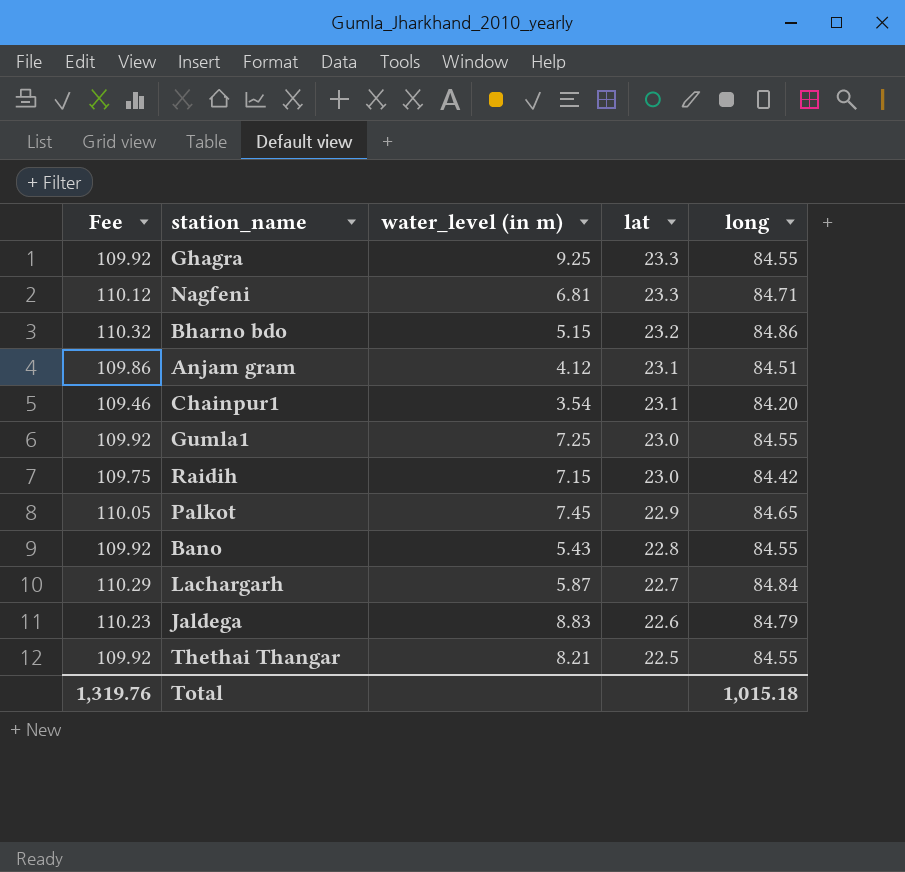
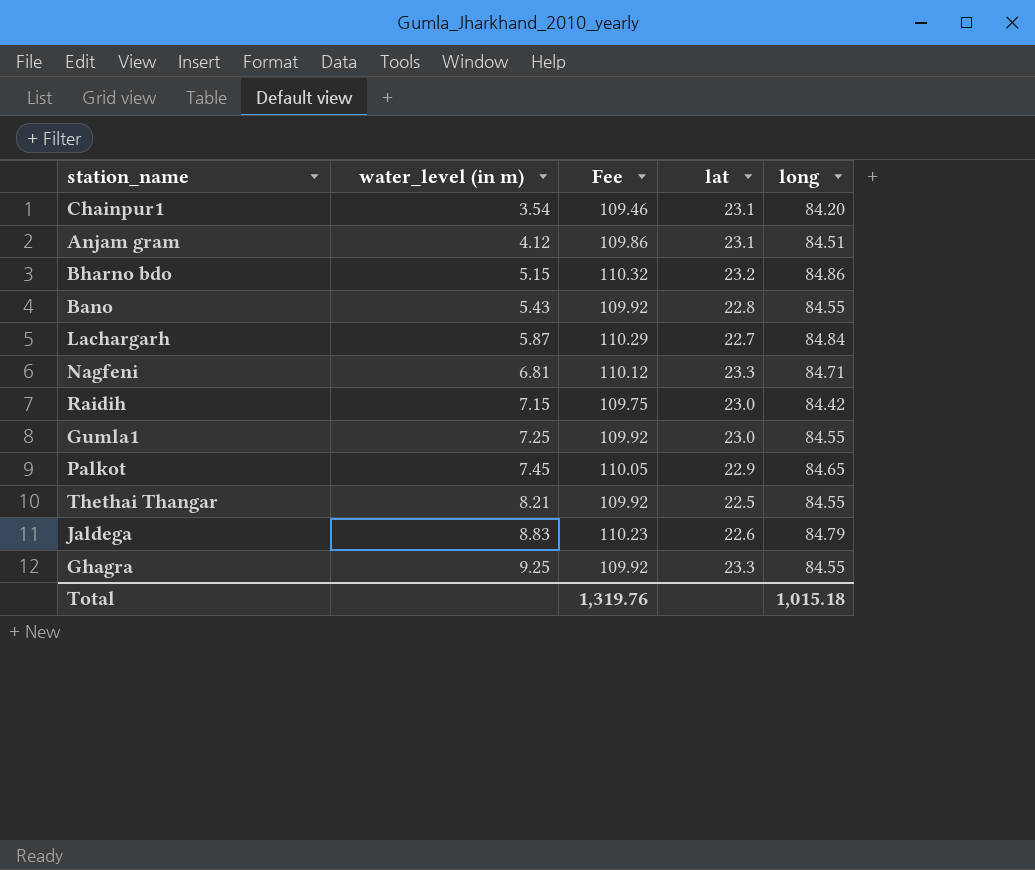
row order: lat descending -> water_level (in m) ascending
column Fee | position: 1 -> 3

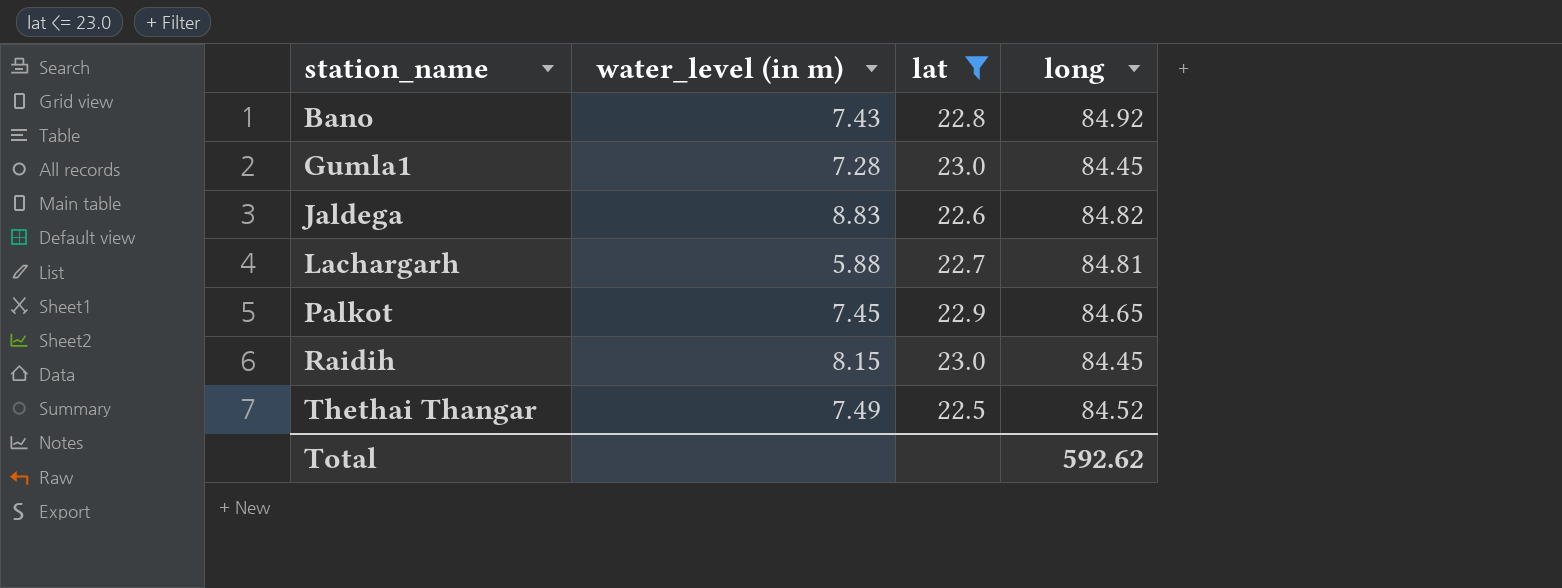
filter: none -> lat <= 23.0
row order: water_level (in m) ascending -> station_name ascending
column Fee | formula: [long] * 1.3 -> none
Bano | water_level (in m): 5.43 -> 7.43
Bano | long: 84.55 -> 84.92
Gumla1 | water_level (in m): 7.25 -> 7.28
Gumla1 | long: 84.55 -> 84.45
Jaldega | long: 84.79 -> 84.82
Lachargarh | water_level (in m): 5.87 -> 5.88
Lachargarh | long: 84.84 -> 84.81
Raidih | water_level (in m): 7.15 -> 8.15
Raidih | long: 84.42 -> 84.45
Thethai Thangar | water_level (in m): 8.21 -> 7.49
Thethai Thangar | long: 84.55 -> 84.52
Total | long: 1,015.18 -> 592.62

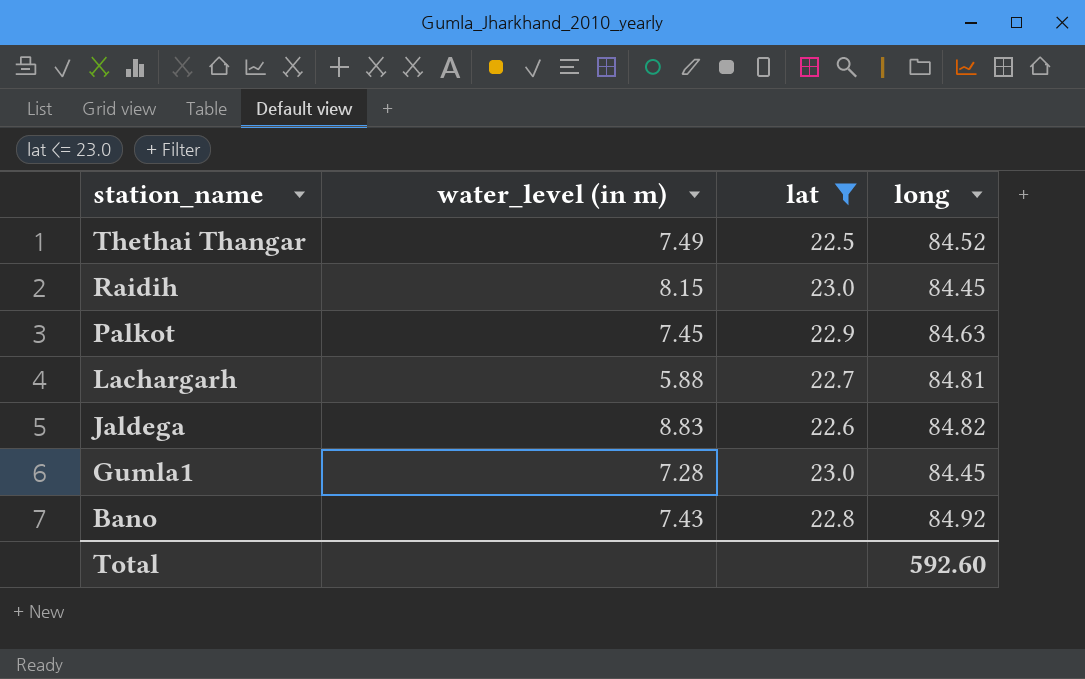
row order: station_name ascending -> station_name descending
Palkot | long: 84.65 -> 84.63
Total | long: 592.62 -> 592.60

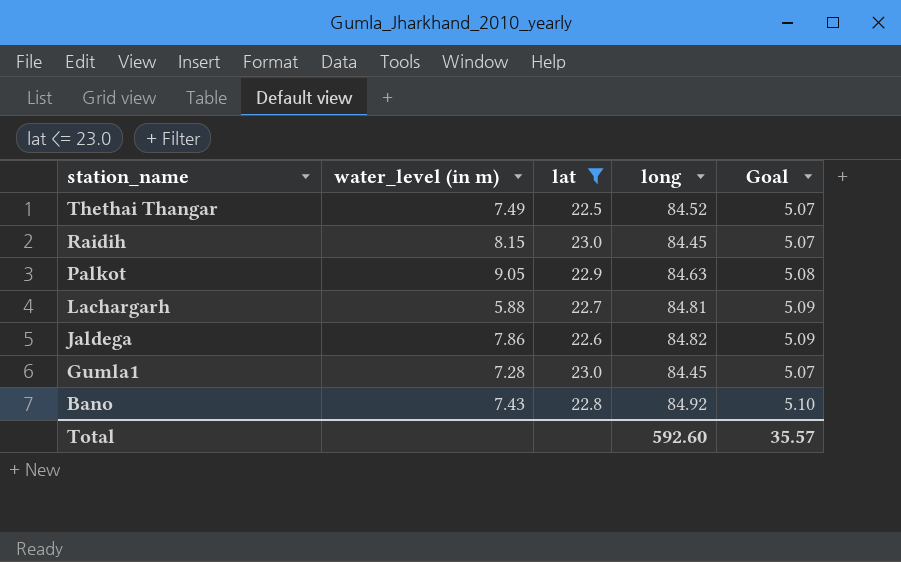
column Goal | formula: none -> [long] * 0.06
Palkot | water_level (in m): 7.45 -> 9.05
Jaldega | water_level (in m): 8.83 -> 7.86

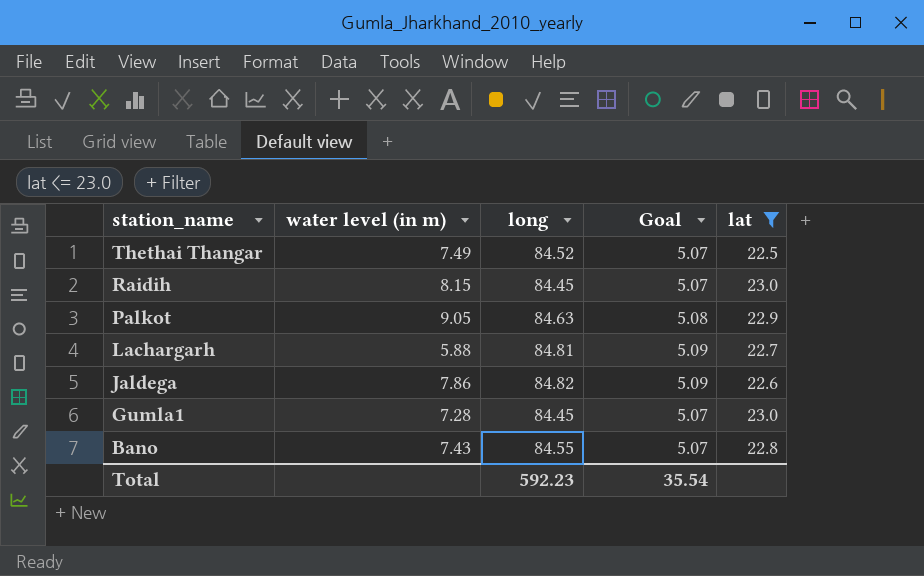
column name: water_level (in m) -> water level (in m)
column lat | position: 3 -> 5
Bano | long: 84.92 -> 84.55
Bano | Goal: 5.10 -> 5.07
Total | long: 592.60 -> 592.23
Total | Goal: 35.57 -> 35.54

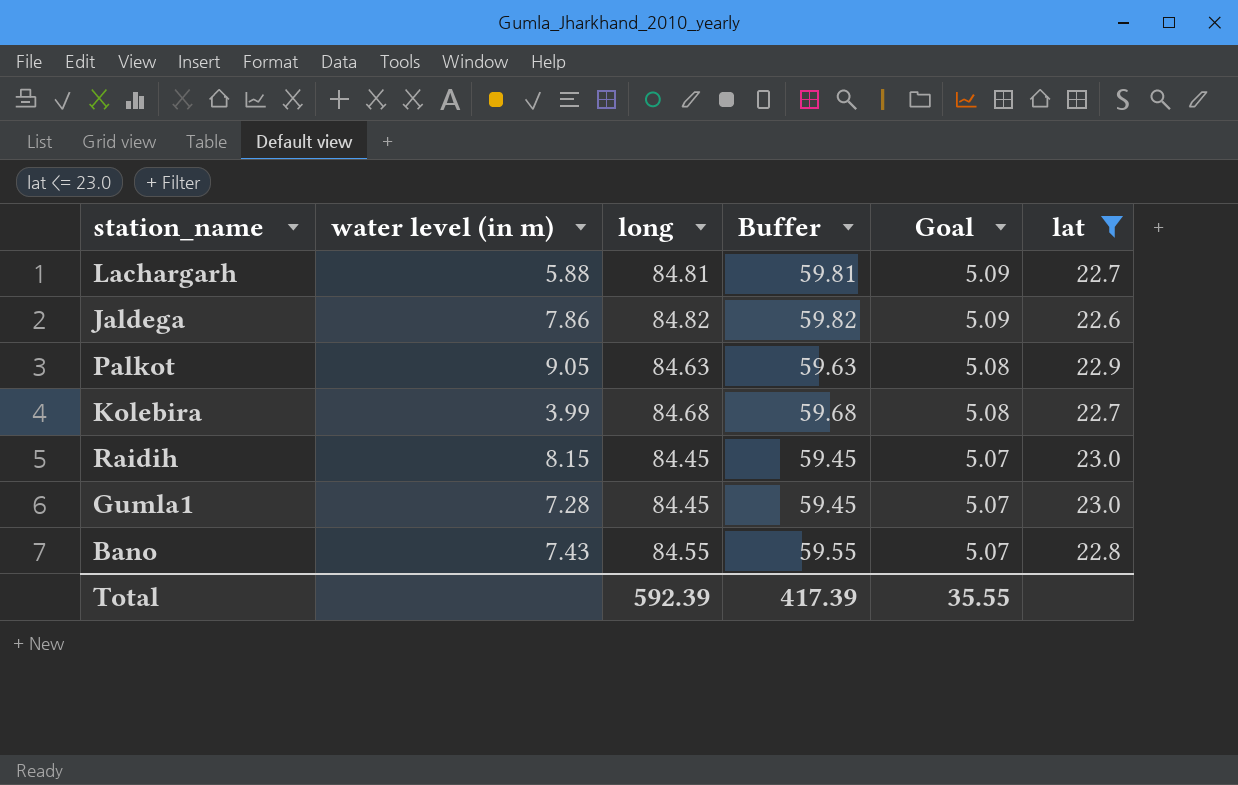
row order: station_name descending -> Goal descending
column Buffer | formula: none -> [long] - 25
row Thethai Thangar: 7.49 | 84.52 | 5.07 | 22.5 -> none
row Kolebira: none -> 3.99 | 84.68 | 59.68 | 5.08 | 22.7
Total | long: 592.23 -> 592.39
Total | Goal: 35.54 -> 35.55

